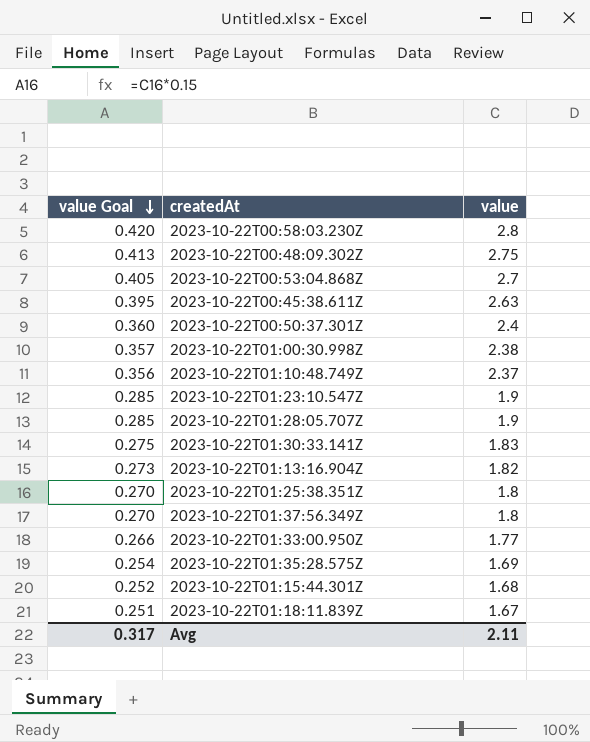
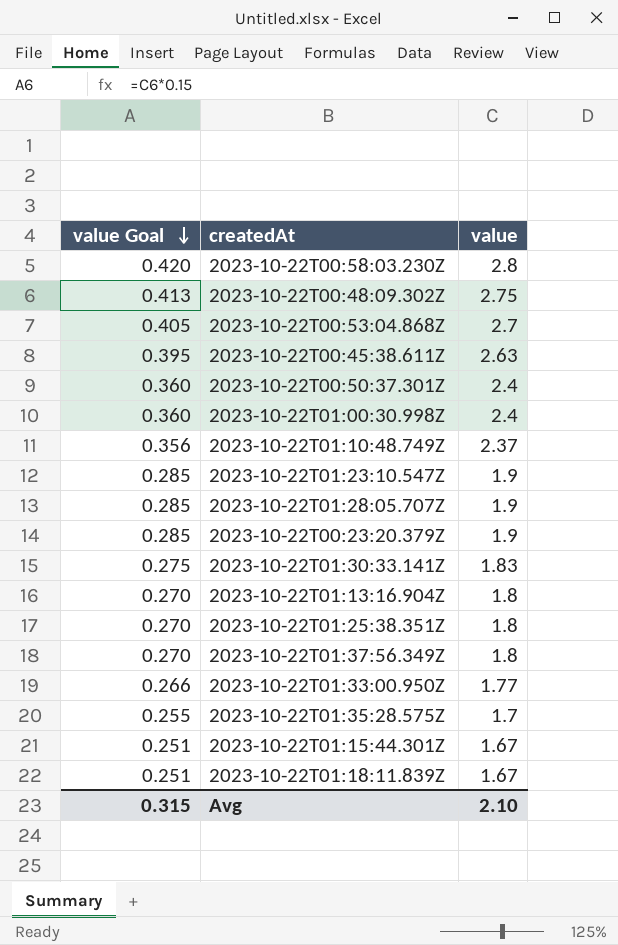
2023-10-22T01:00:30.998Z | value Goal: 0.357 -> 0.360
2023-10-22T01:00:30.998Z | value: 2.38 -> 2.4
row 2023-10-22T00:23:20.379Z: none -> 0.285 | 1.9
2023-10-22T01:13:16.904Z | value Goal: 0.273 -> 0.270
2023-10-22T01:13:16.904Z | value: 1.82 -> 1.8
2023-10-22T01:35:28.575Z | value Goal: 0.254 -> 0.255
2023-10-22T01:35:28.575Z | value: 1.69 -> 1.7
2023-10-22T01:15:44.301Z | value Goal: 0.252 -> 0.251
2023-10-22T01:15:44.301Z | value: 1.68 -> 1.67
Avg | value Goal: 0.317 -> 0.315
Avg | value: 2.11 -> 2.10

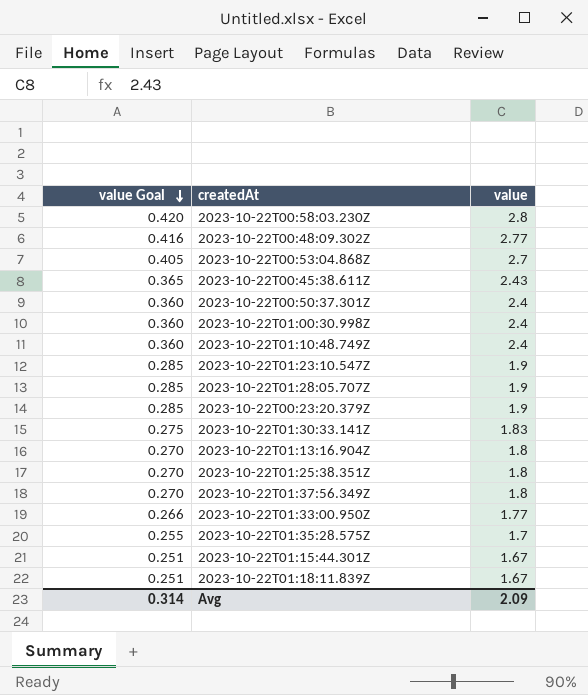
2023-10-22T00:48:09.302Z | value Goal: 0.413 -> 0.416
2023-10-22T00:48:09.302Z | value: 2.75 -> 2.77
2023-10-22T00:45:38.611Z | value Goal: 0.395 -> 0.365
2023-10-22T00:45:38.611Z | value: 2.63 -> 2.43
2023-10-22T01:10:48.749Z | value Goal: 0.356 -> 0.360
2023-10-22T01:10:48.749Z | value: 2.37 -> 2.4
Avg | value Goal: 0.315 -> 0.314
Avg | value: 2.10 -> 2.09

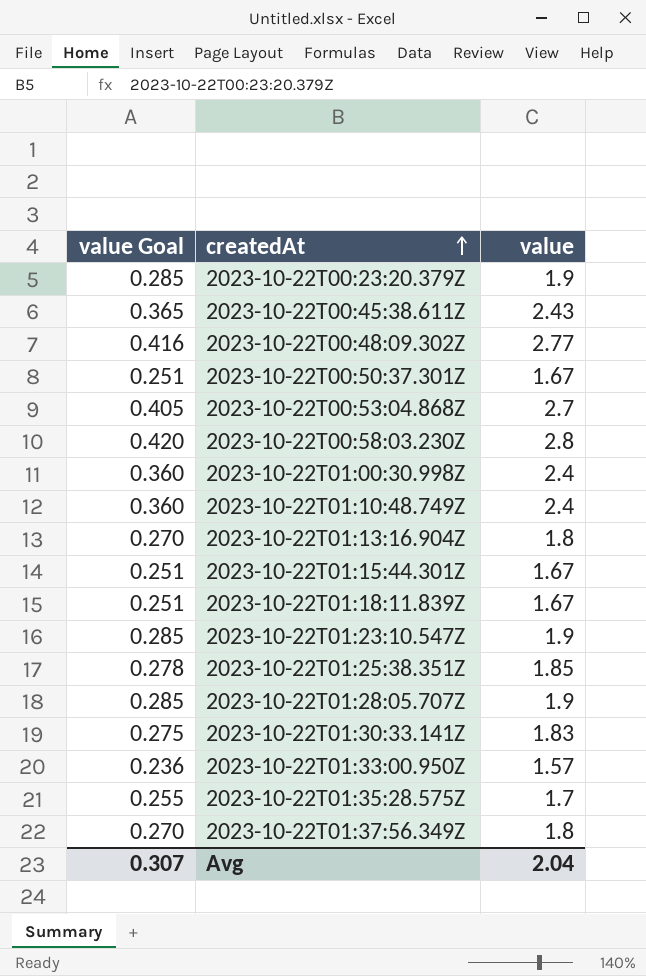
row order: value Goal descending -> createdAt ascending
2023-10-22T00:50:37.301Z | value Goal: 0.360 -> 0.251
2023-10-22T00:50:37.301Z | value: 2.4 -> 1.67
2023-10-22T01:25:38.351Z | value Goal: 0.270 -> 0.278
2023-10-22T01:25:38.351Z | value: 1.8 -> 1.85
2023-10-22T01:33:00.950Z | value Goal: 0.266 -> 0.236
2023-10-22T01:33:00.950Z | value: 1.77 -> 1.57
Avg | value Goal: 0.314 -> 0.307
Avg | value: 2.09 -> 2.04

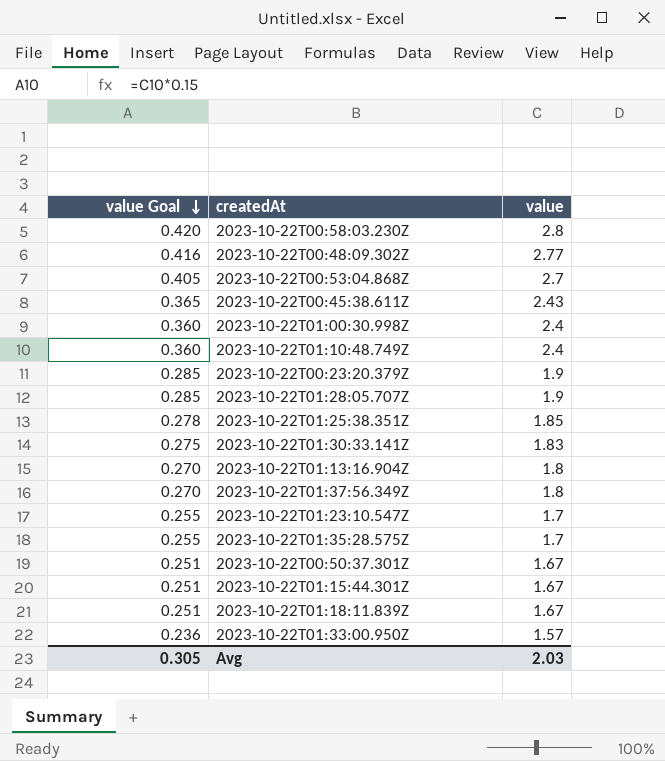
row order: createdAt ascending -> value Goal descending
2023-10-22T01:23:10.547Z | value Goal: 0.285 -> 0.255
2023-10-22T01:23:10.547Z | value: 1.9 -> 1.7
Avg | value Goal: 0.307 -> 0.305
Avg | value: 2.04 -> 2.03

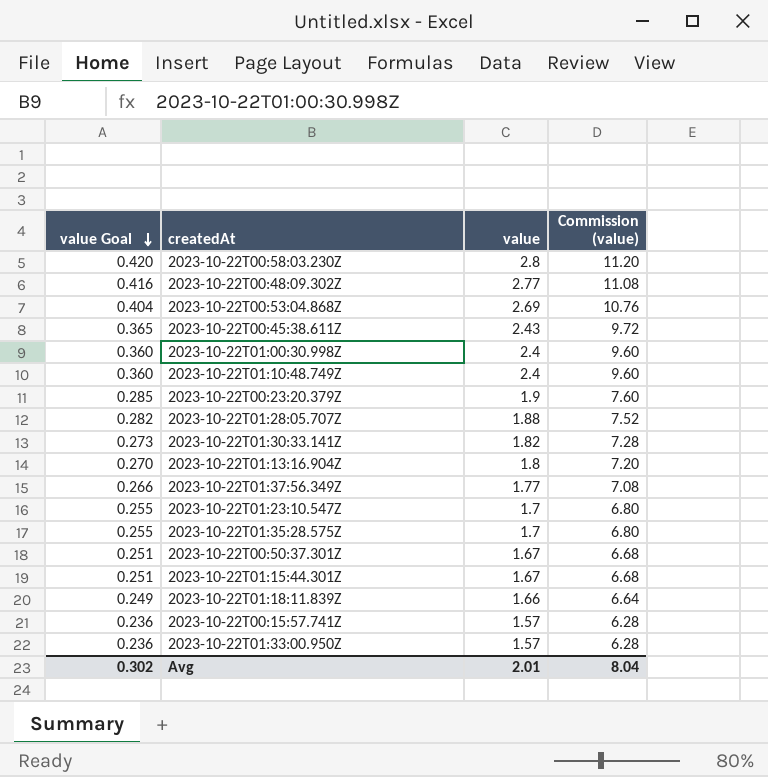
column Commission (value) | formula: none -> [value] * 4
row 2023-10-22T01:25:38.351Z: 0.278 | 1.85 -> none
2023-10-22T00:53:04.868Z | value Goal: 0.405 -> 0.404
2023-10-22T00:53:04.868Z | value: 2.7 -> 2.69
2023-10-22T01:28:05.707Z | value Goal: 0.285 -> 0.282
2023-10-22T01:28:05.707Z | value: 1.9 -> 1.88
2023-10-22T01:30:33.141Z | value Goal: 0.275 -> 0.273
2023-10-22T01:30:33.141Z | value: 1.83 -> 1.82
2023-10-22T01:37:56.349Z | value Goal: 0.270 -> 0.266
2023-10-22T01:37:56.349Z | value: 1.8 -> 1.77
2023-10-22T01:18:11.839Z | value Goal: 0.251 -> 0.249
2023-10-22T01:18:11.839Z | value: 1.67 -> 1.66
row 2023-10-22T00:15:57.741Z: none -> 0.236 | 1.57 | 6.28
Avg | value Goal: 0.305 -> 0.302
Avg | value: 2.03 -> 2.01

